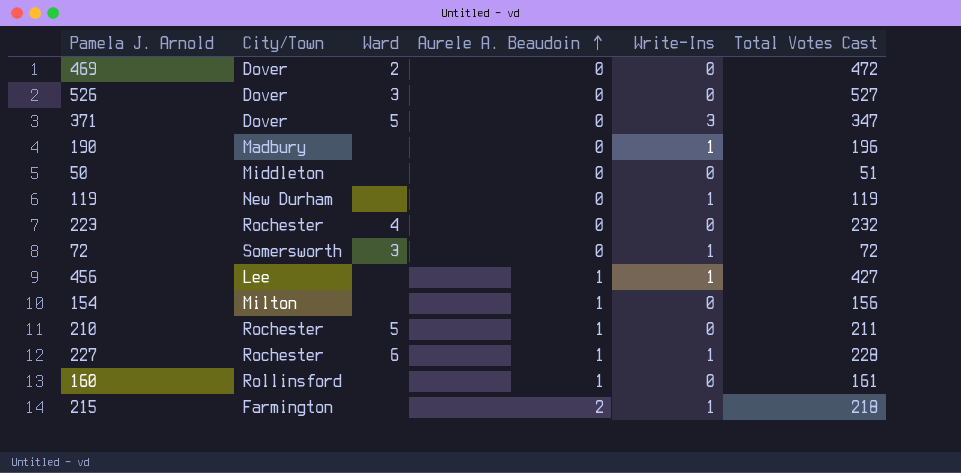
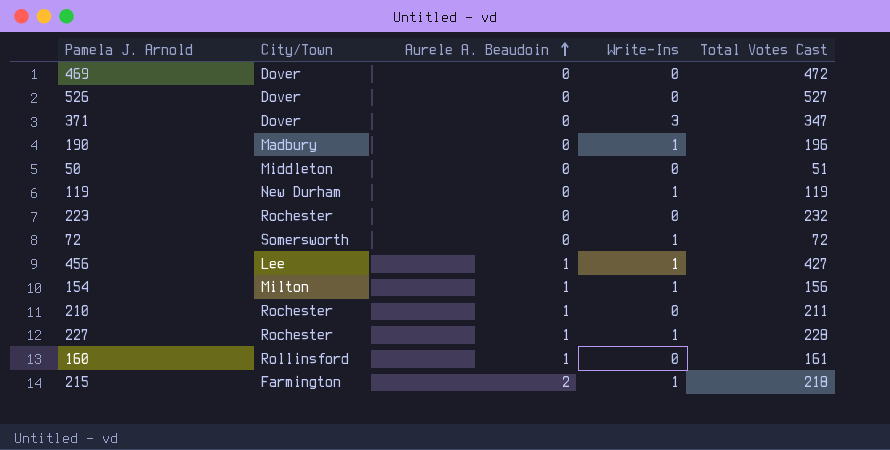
column Ward | position: 3 -> none
154 | Write-Ins: 0 -> 1

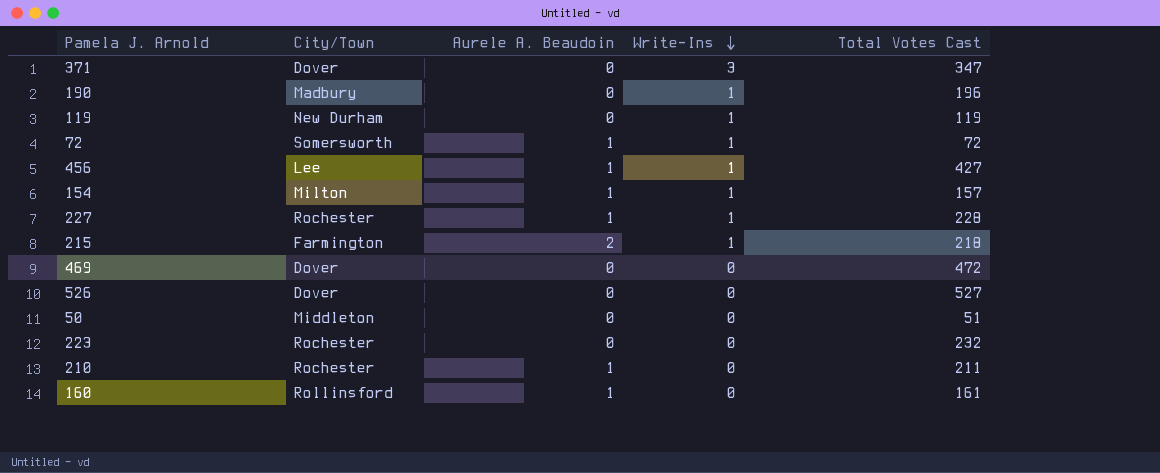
row order: Aurele A. Beaudoin ascending -> Write-Ins descending
72 | Aurele A. Beaudoin: 0 -> 1
154 | Total Votes Cast: 156 -> 157

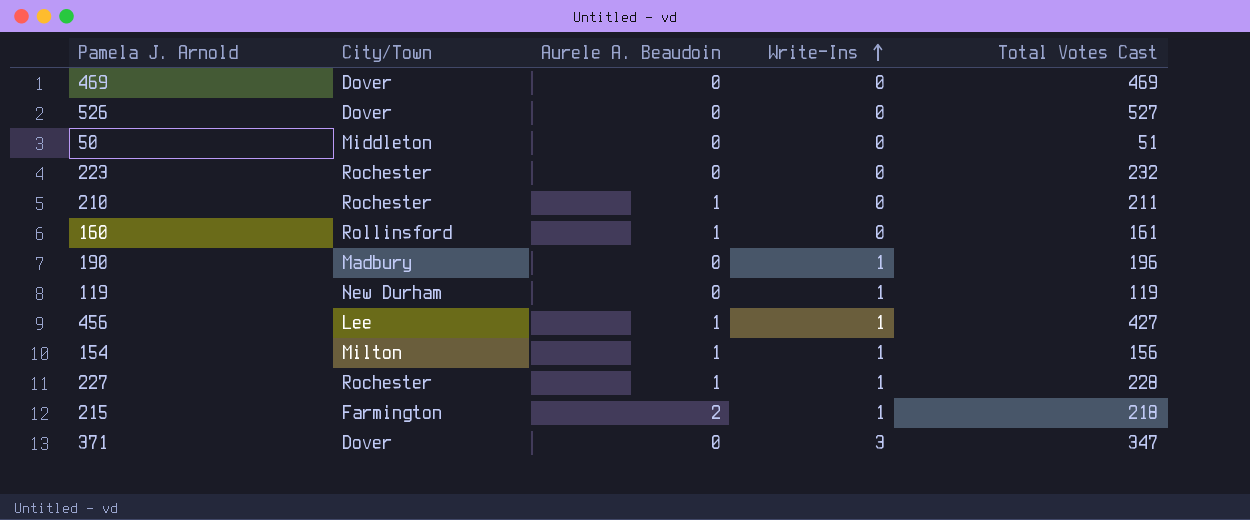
row order: Write-Ins descending -> Write-Ins ascending
row 72: Somersworth | 1 | 1 | 72 -> none
469 | Total Votes Cast: 472 -> 469
154 | Total Votes Cast: 157 -> 156

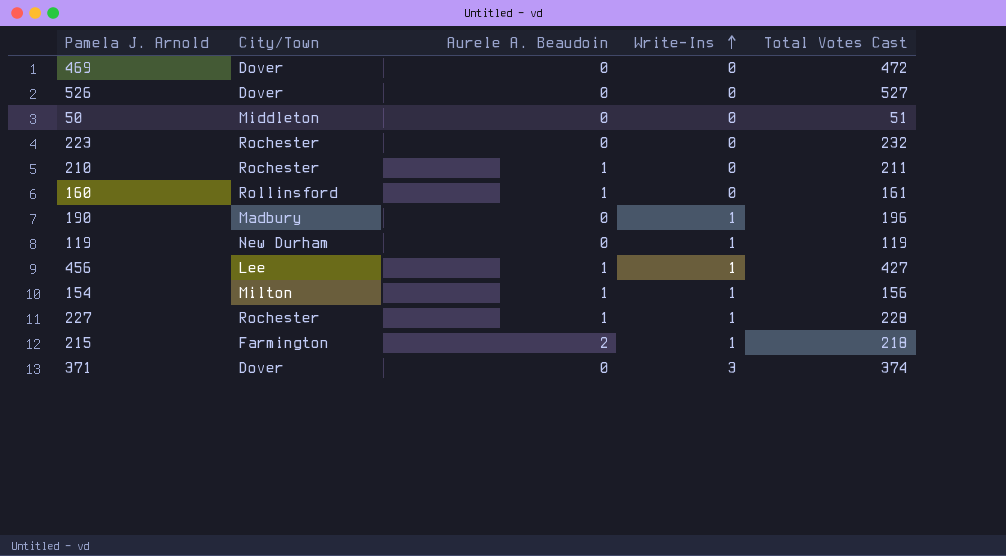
469 | Total Votes Cast: 469 -> 472
371 | Total Votes Cast: 347 -> 374

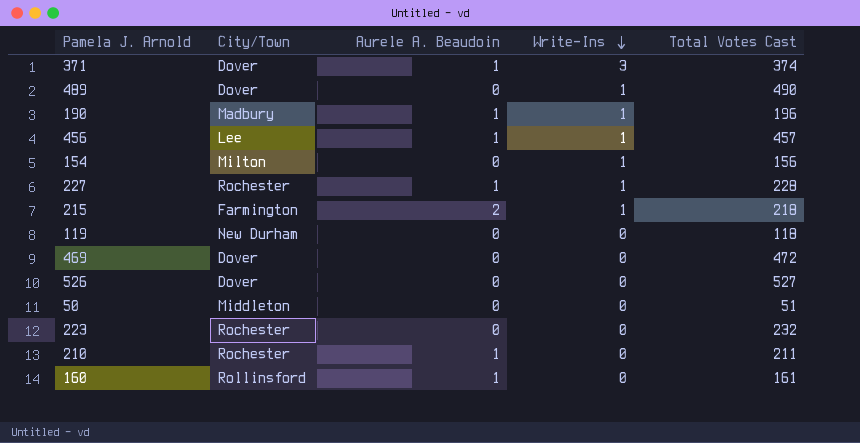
row order: Write-Ins ascending -> Write-Ins descending
371 | Aurele A. Beaudoin: 0 -> 1
row 489: none -> Dover | 0 | 1 | 490
190 | Aurele A. Beaudoin: 0 -> 1
456 | Total Votes Cast: 427 -> 457
154 | Aurele A. Beaudoin: 1 -> 0
119 | Write-Ins: 1 -> 0
119 | Total Votes Cast: 119 -> 118

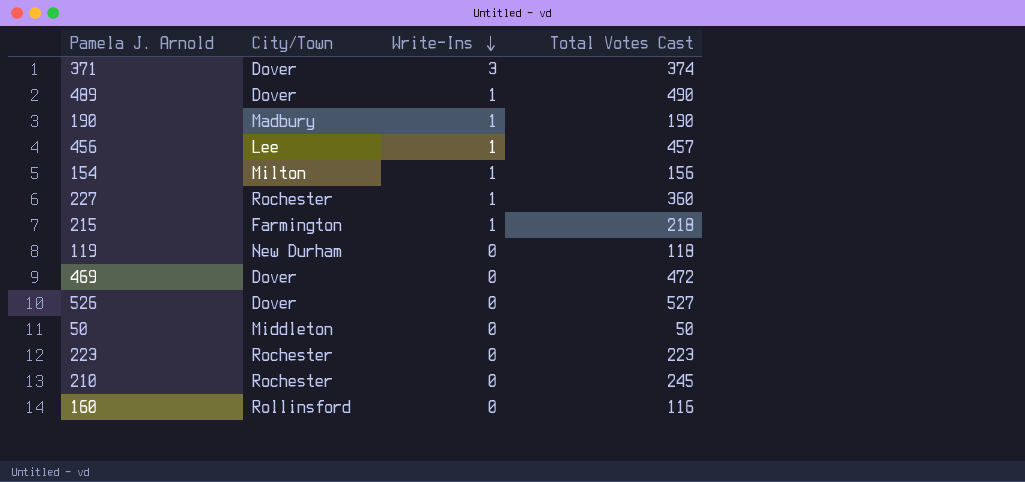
column Aurele A. Beaudoin | position: 3 -> none
190 | Total Votes Cast: 196 -> 190
227 | Total Votes Cast: 228 -> 360
50 | Total Votes Cast: 51 -> 50
223 | Total Votes Cast: 232 -> 223
210 | Total Votes Cast: 211 -> 245
160 | Total Votes Cast: 161 -> 116

